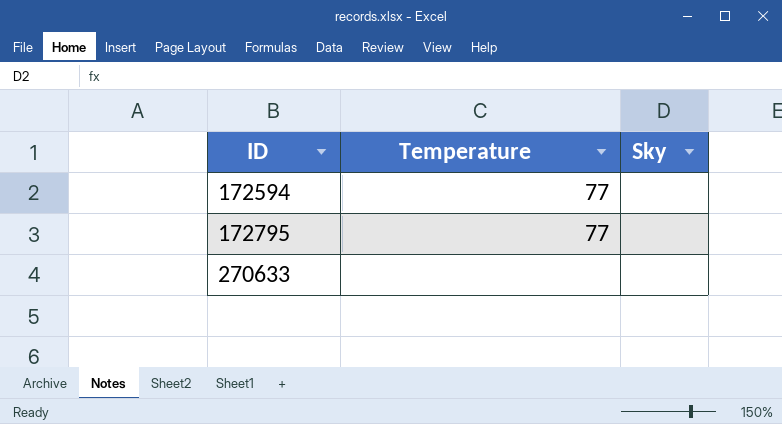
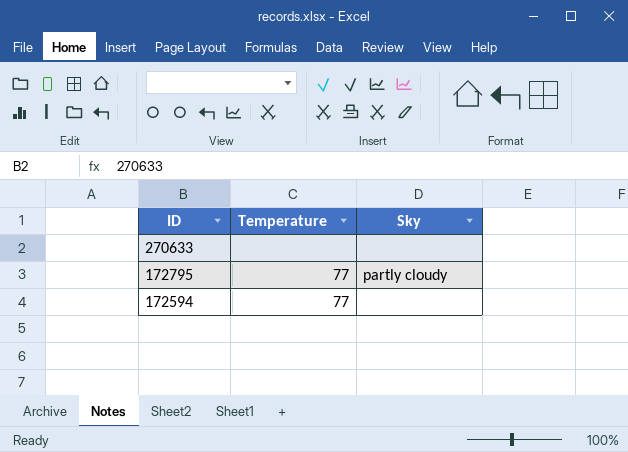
row order: ID ascending -> ID descending
172795 | Sky: none -> partly cloudy

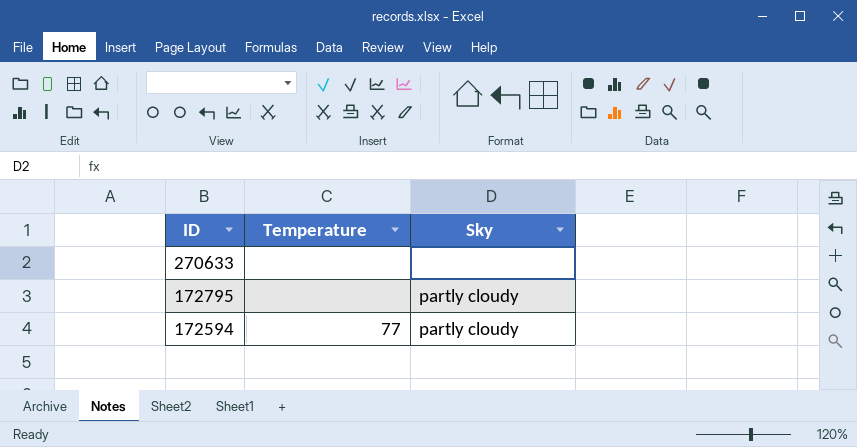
172795 | Temperature: 77 -> none
172594 | Sky: none -> partly cloudy

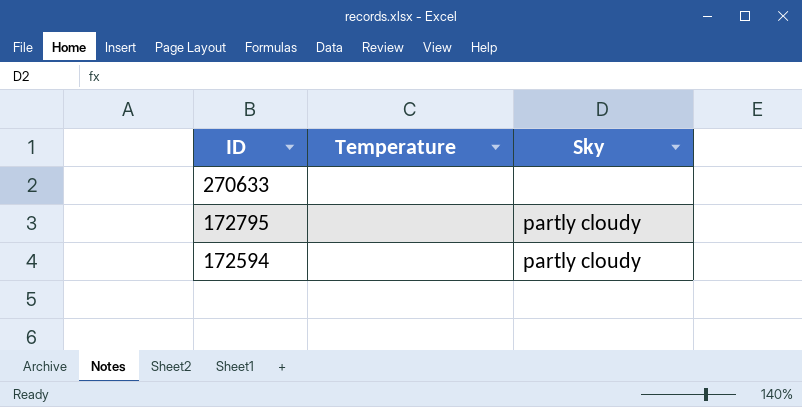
172594 | Temperature: 77 -> none

